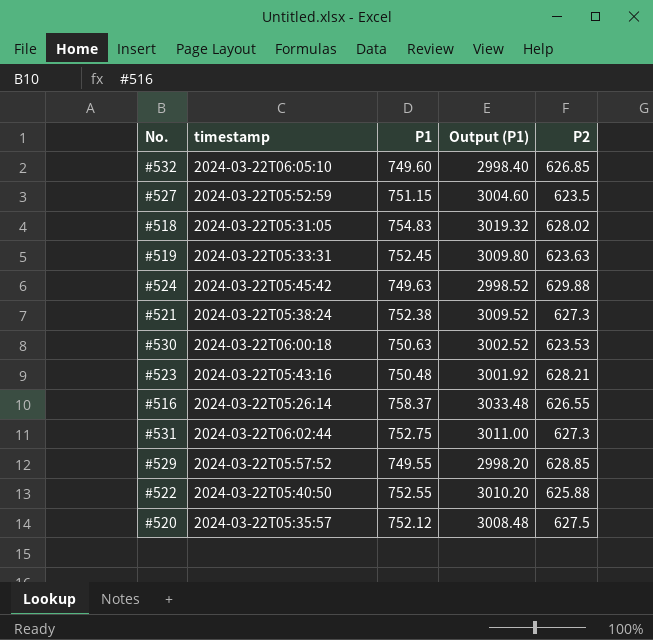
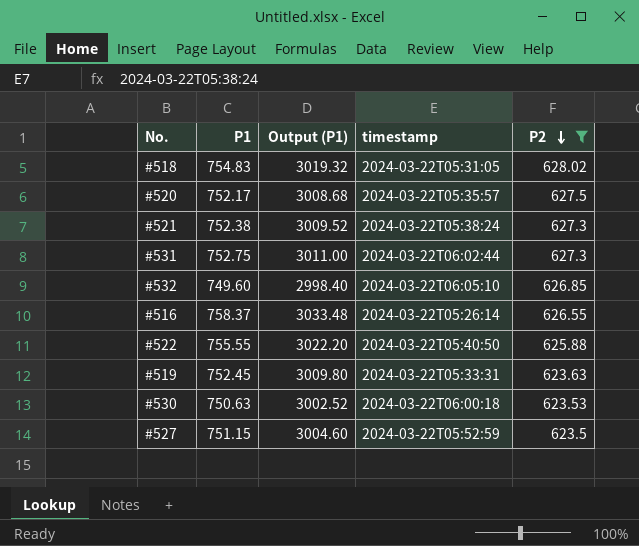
filter: none -> P2 <= 628.02
row order: none -> P2 descending
column timestamp | position: 2 -> 4
#520 | P1: 752.12 -> 752.17
#520 | Output (P1): 3008.48 -> 3008.68
#522 | P1: 752.55 -> 755.55
#522 | Output (P1): 3010.20 -> 3022.20

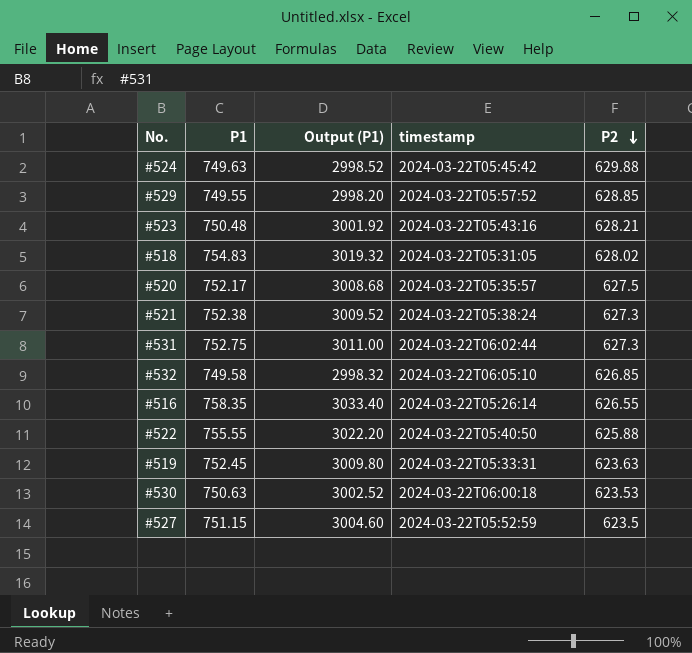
filter: P2 <= 628.02 -> none
#532 | P1: 749.60 -> 749.58
#532 | Output (P1): 2998.40 -> 2998.32
#516 | P1: 758.37 -> 758.35
#516 | Output (P1): 3033.48 -> 3033.40

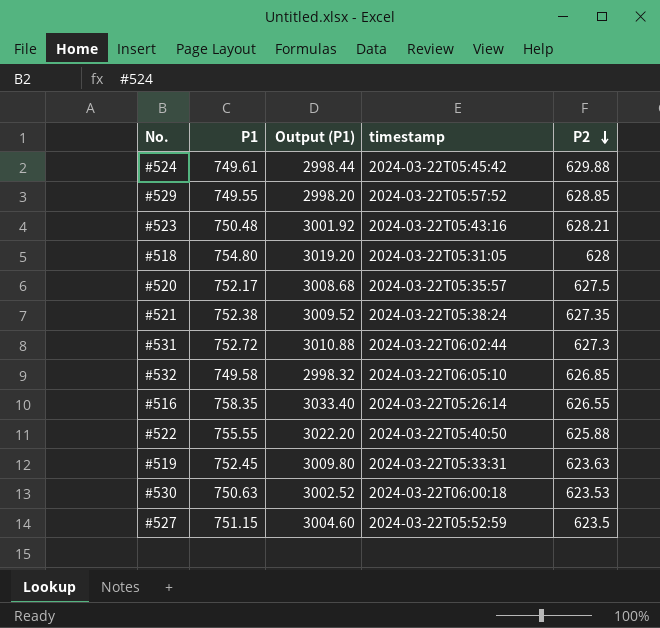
#524 | P1: 749.63 -> 749.61
#524 | Output (P1): 2998.52 -> 2998.44
#518 | P1: 754.83 -> 754.80
#518 | Output (P1): 3019.32 -> 3019.20
#518 | P2: 628.02 -> 628
#521 | P2: 627.3 -> 627.35
#531 | P1: 752.75 -> 752.72
#531 | Output (P1): 3011.00 -> 3010.88

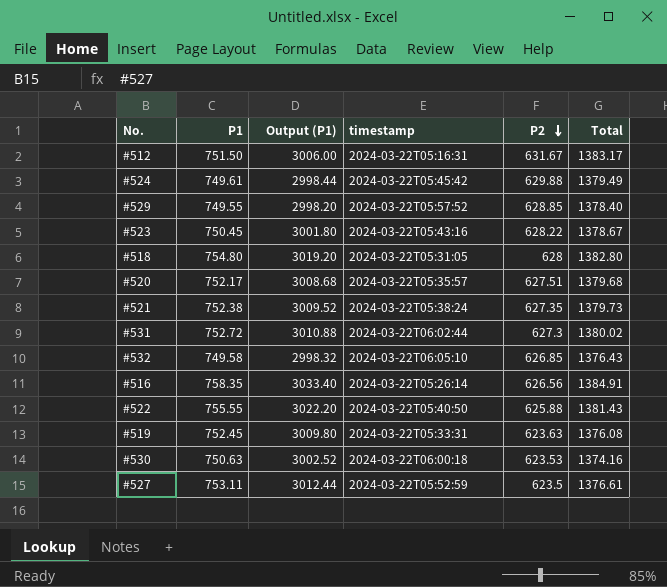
column Total | formula: none -> [P1] + [P2]
row #512: none -> 751.50 | 3006.00 | 2024-03-22T05:16:31 | 631.67 | 1383.17
#523 | P1: 750.48 -> 750.45
#523 | Output (P1): 3001.92 -> 3001.80
#523 | P2: 628.21 -> 628.22
#520 | P2: 627.5 -> 627.51
#516 | P2: 626.55 -> 626.56
#527 | P1: 751.15 -> 753.11
#527 | Output (P1): 3004.60 -> 3012.44

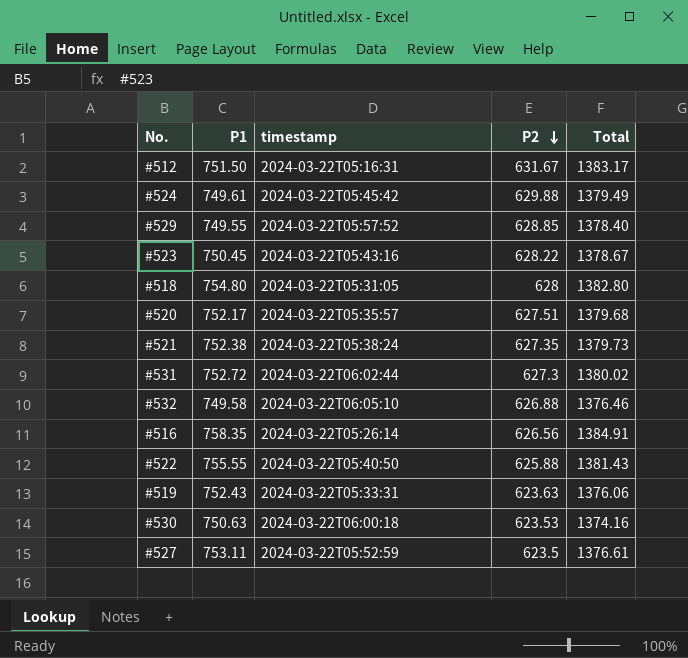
column Output (P1) | formula: [P1] * 4 -> none
#532 | P2: 626.85 -> 626.88
#532 | Total: 1376.43 -> 1376.46
#519 | P1: 752.45 -> 752.43
#519 | Total: 1376.08 -> 1376.06

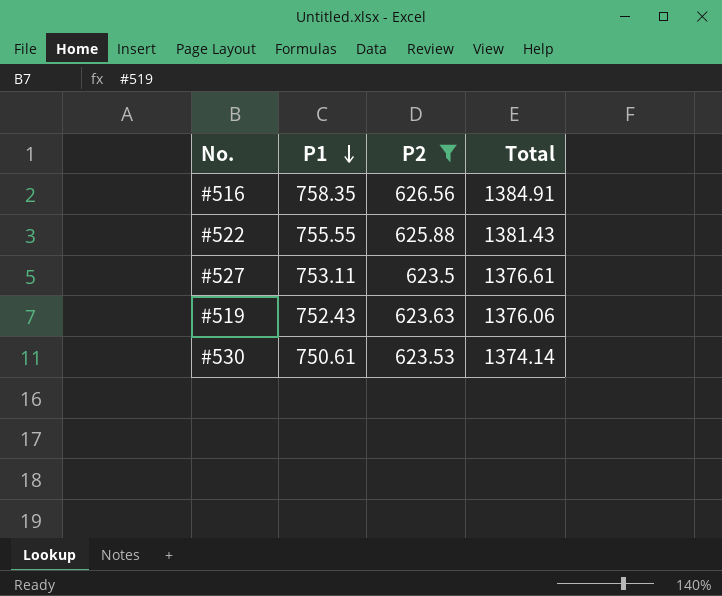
filter: none -> P2 <= 626.56
row order: P2 descending -> P1 descending
column timestamp | position: 3 -> none
#530 | P1: 750.63 -> 750.61
#530 | Total: 1374.16 -> 1374.14

